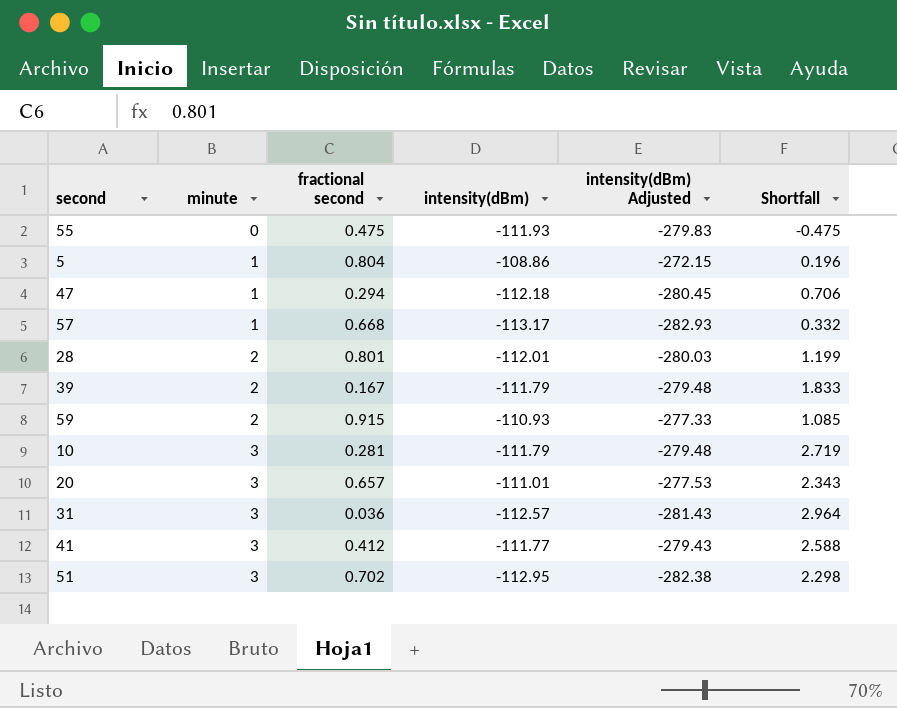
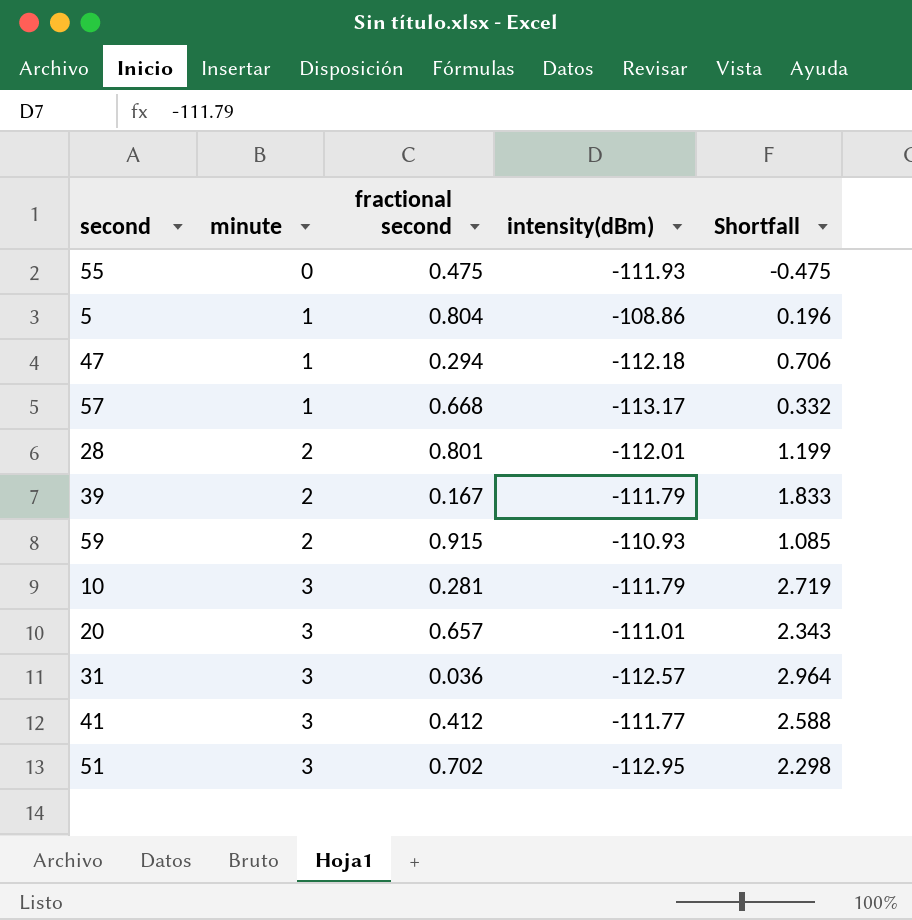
column intensity(dBm) Adjusted | formula: [intensity(dBm)] * 2.5 -> none

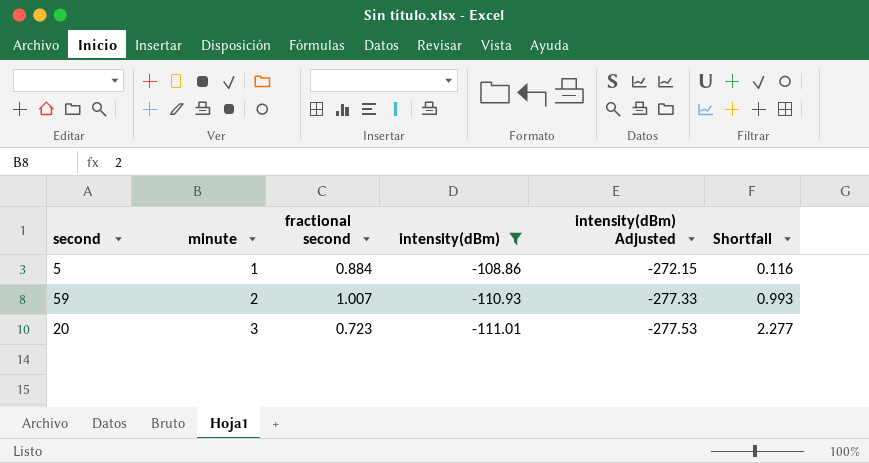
filter: none -> intensity(dBm) >= -111.01
column intensity(dBm) Adjusted | formula: none -> [intensity(dBm)] * 2.5
5 | fractional second: 0.804 -> 0.884
5 | Shortfall: 0.196 -> 0.116
59 | fractional second: 0.915 -> 1.007
59 | Shortfall: 1.085 -> 0.993
20 | fractional second: 0.657 -> 0.723
20 | Shortfall: 2.343 -> 2.277

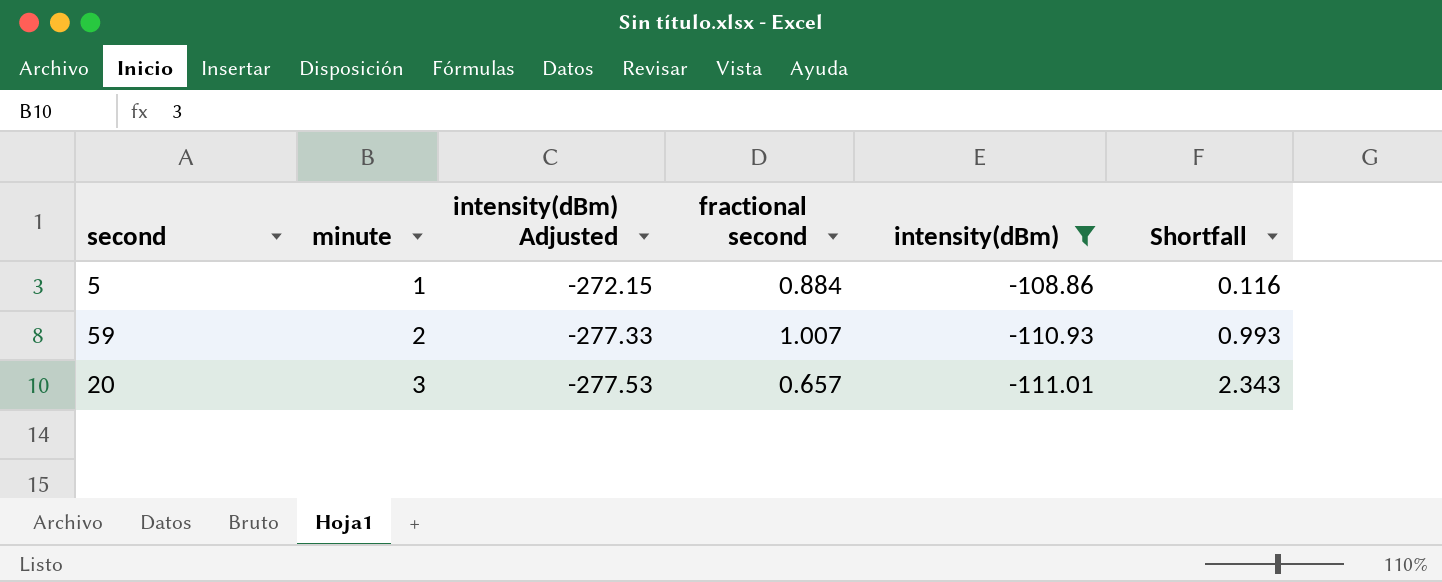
column intensity(dBm) Adjusted | position: 5 -> 3
20 | fractional second: 0.723 -> 0.657
20 | Shortfall: 2.277 -> 2.343

